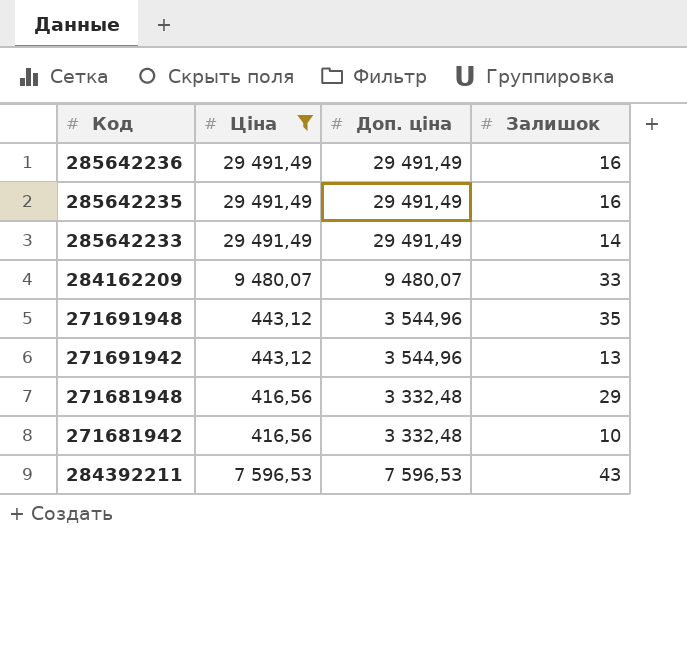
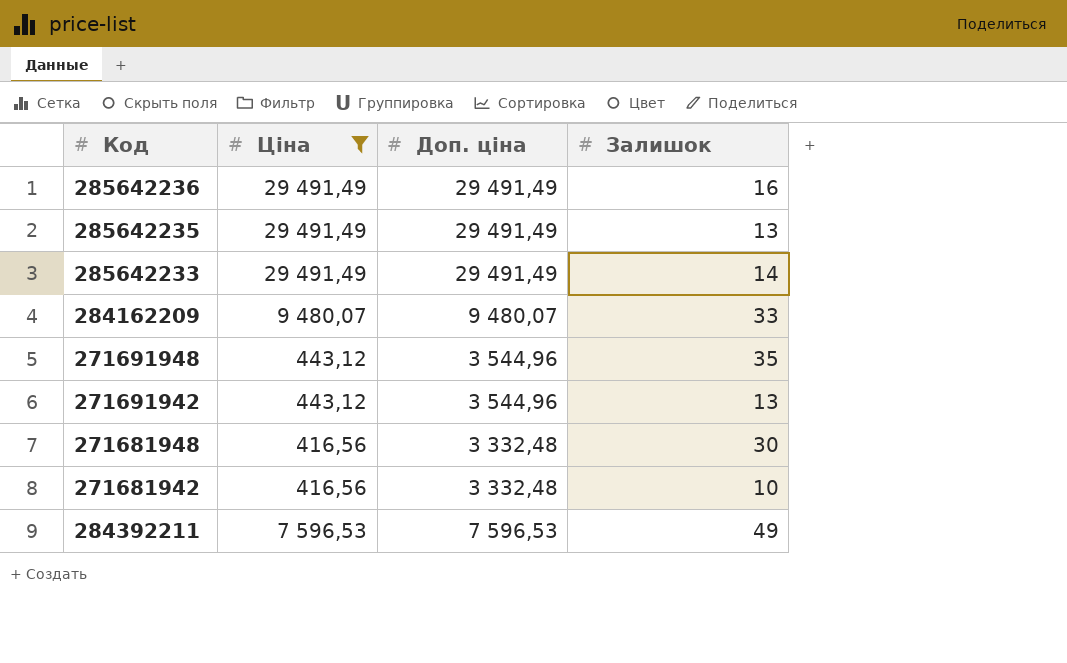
285642235 | Залишок: 16 -> 13
271681948 | Залишок: 29 -> 30
284392211 | Залишок: 43 -> 49

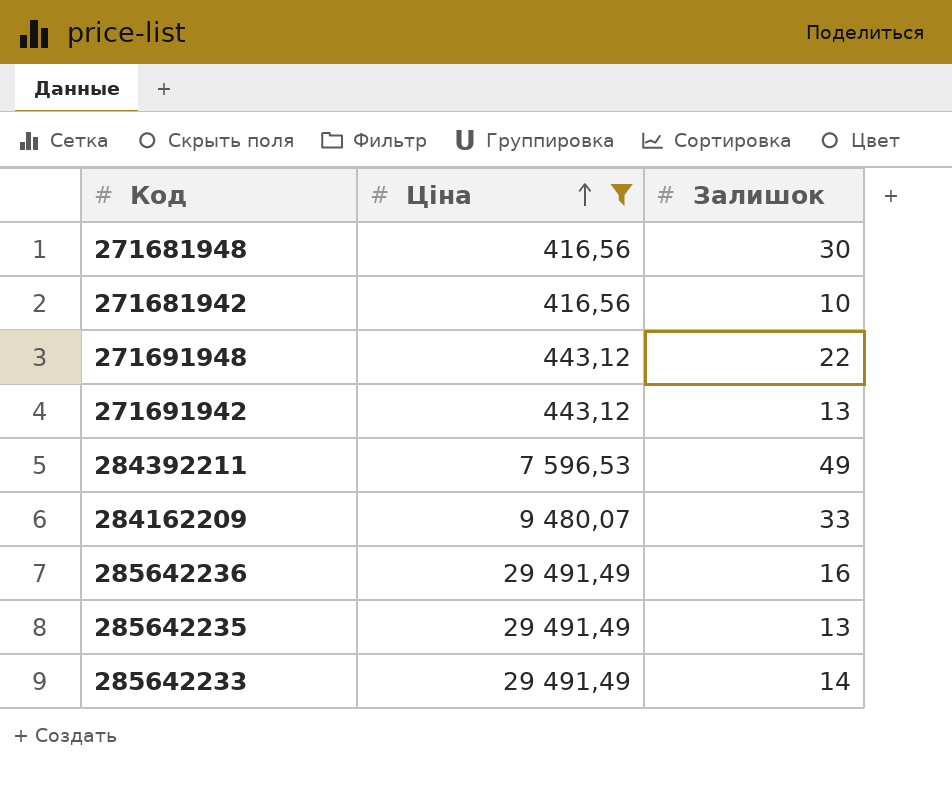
row order: none -> Ціна ascending
column Доп. ціна | position: 3 -> none
271691948 | Залишок: 35 -> 22

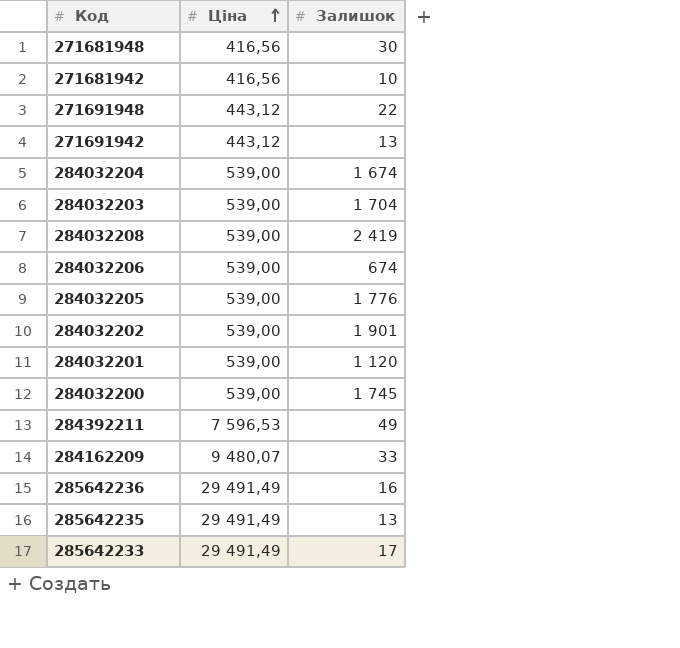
filter: Ціна != 539,00 -> none
285642233 | Залишок: 14 -> 17

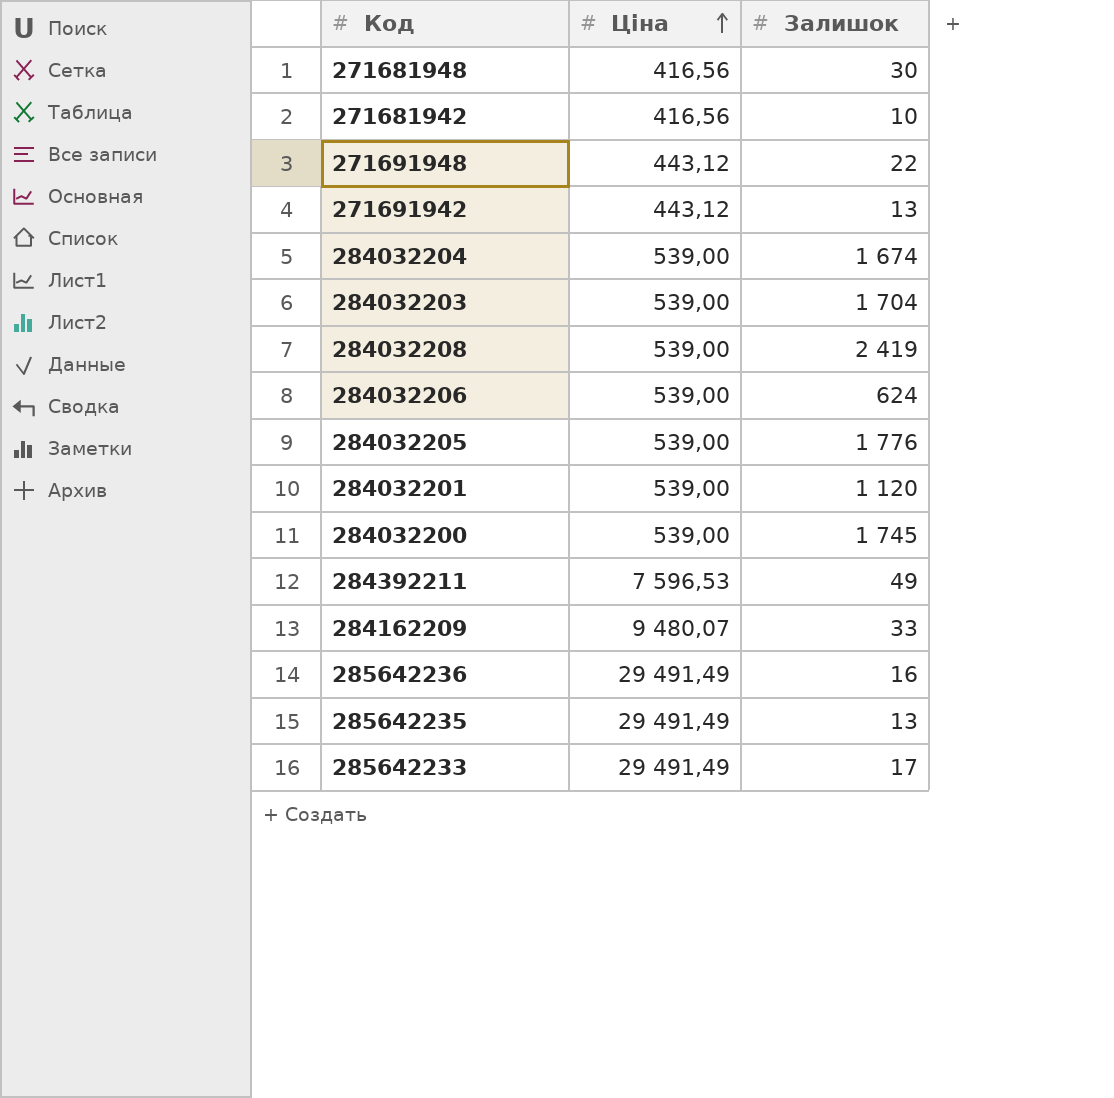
row 284032202: 539,00 | 1 901 -> none
284032206 | Залишок: 674 -> 624

